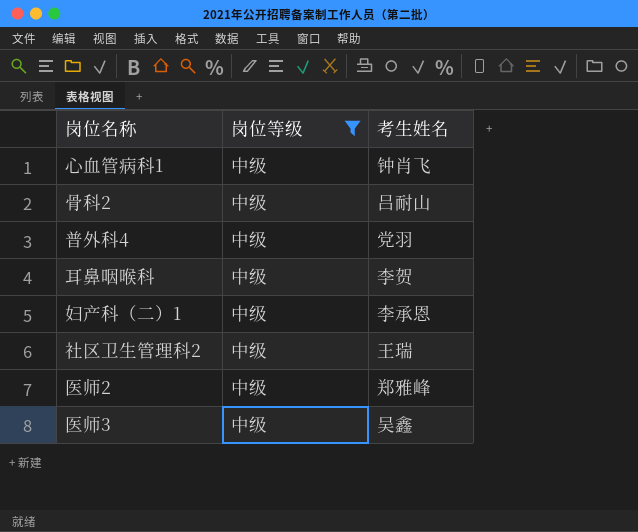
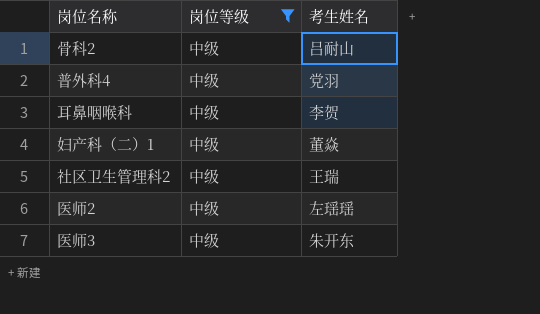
row 心血管病科1: 中级 | 钟肖飞 -> none
妇产科（二）1 | 考生姓名: 李承恩 -> 董焱
医师2 | 考生姓名: 郑雅峰 -> 左瑶瑶
医师3 | 考生姓名: 吴鑫 -> 朱开东

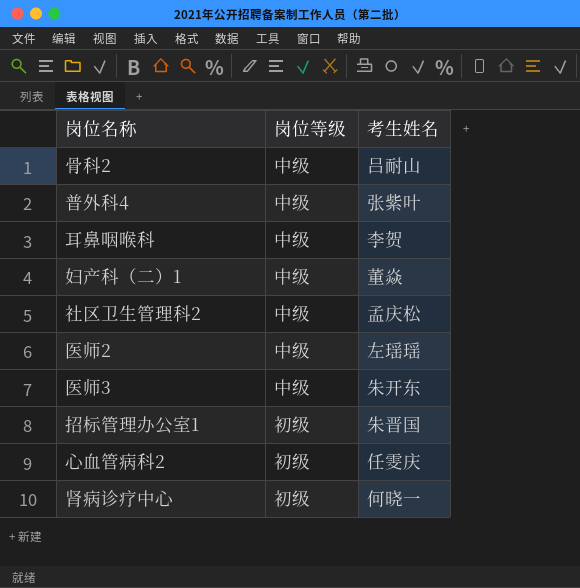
filter: 岗位等级 = 中级 -> none
普外科4 | 考生姓名: 党羽 -> 张紫叶
社区卫生管理科2 | 考生姓名: 王瑞 -> 孟庆松

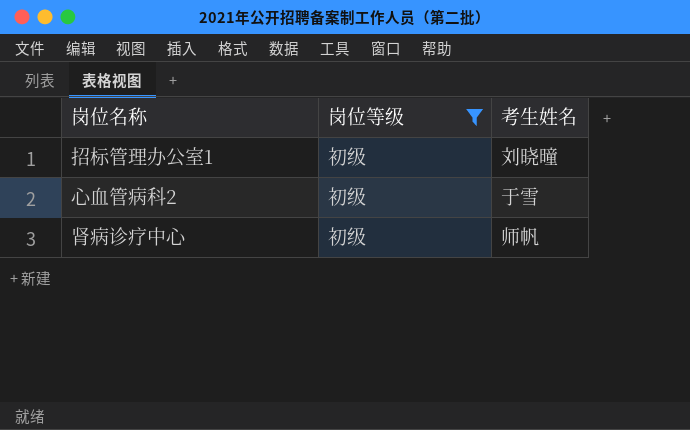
filter: none -> 岗位等级 = 初级
招标管理办公室1 | 考生姓名: 朱晋国 -> 刘晓曈
心血管病科2 | 考生姓名: 任雯庆 -> 于雪
肾病诊疗中心 | 考生姓名: 何晓一 -> 师帆

